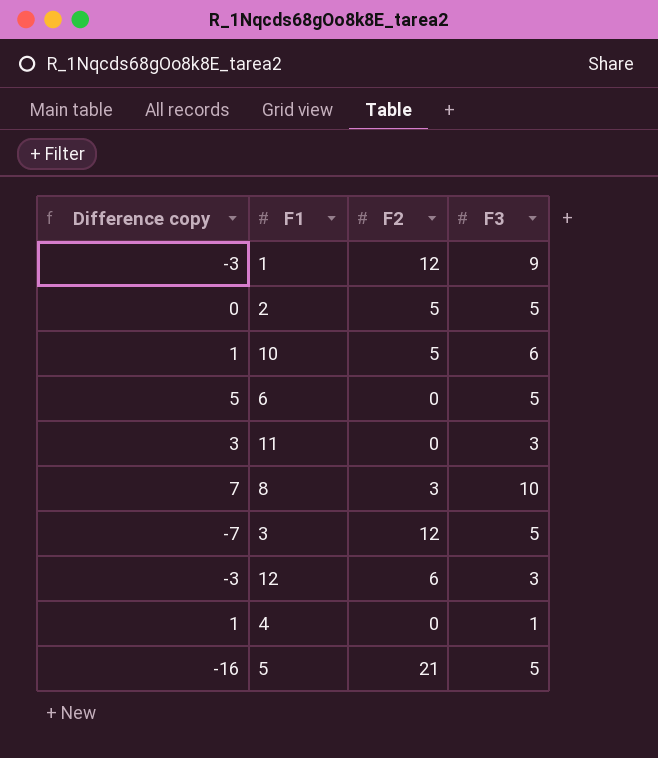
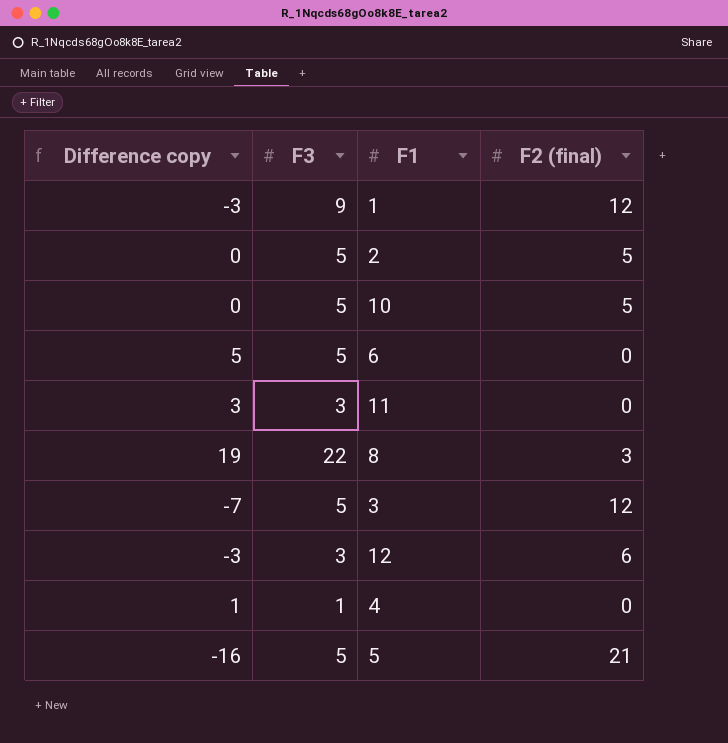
column F3 | position: 4 -> 2
column name: F2 -> F2 (final)
10 | Difference copy: 1 -> 0
10 | F3: 6 -> 5
8 | Difference copy: 7 -> 19
8 | F3: 10 -> 22

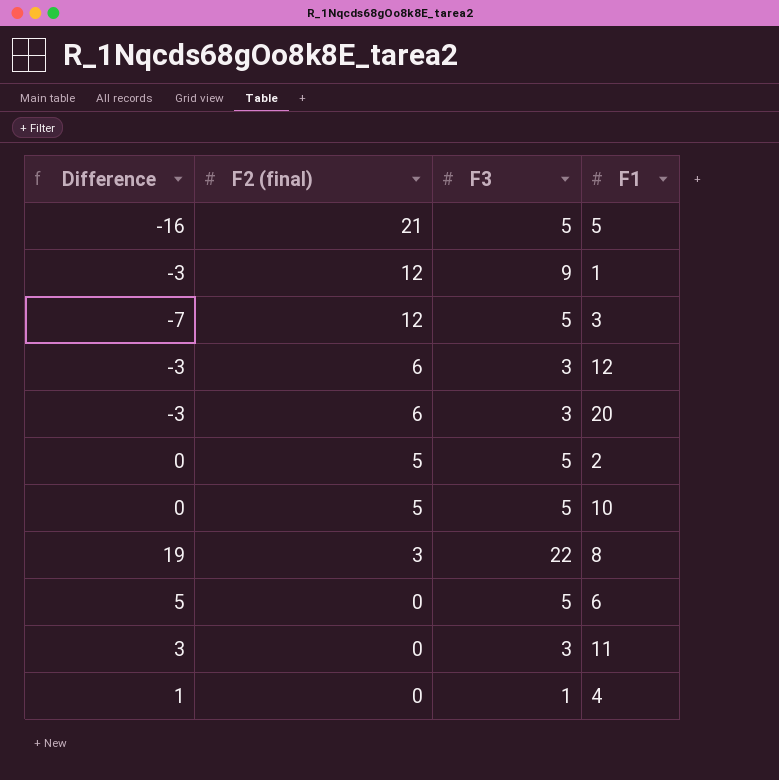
row order: none -> F2 (final) descending
column name: Difference copy -> Difference
column F2 (final) | position: 4 -> 2
row 20: none -> -3 | 6 | 3

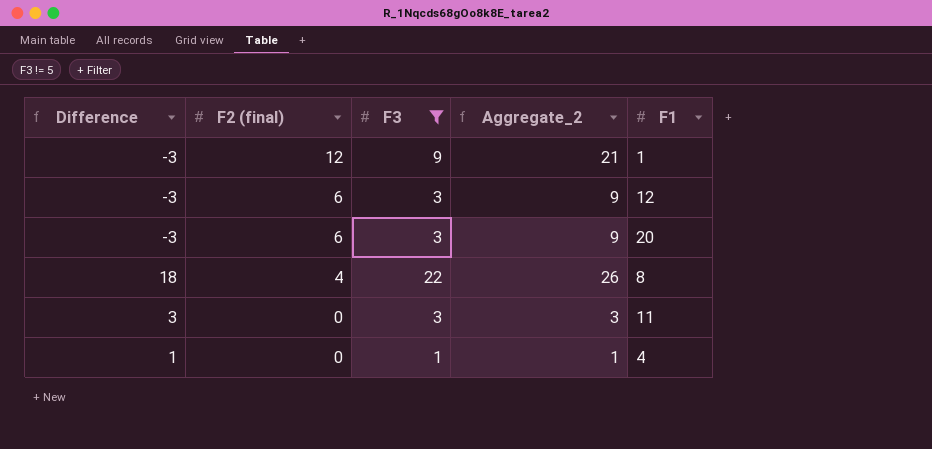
filter: none -> F3 != 5
column Aggregate_2 | formula: none -> [F2 (final)] + [F3]
8 | Difference: 19 -> 18
8 | F2 (final): 3 -> 4

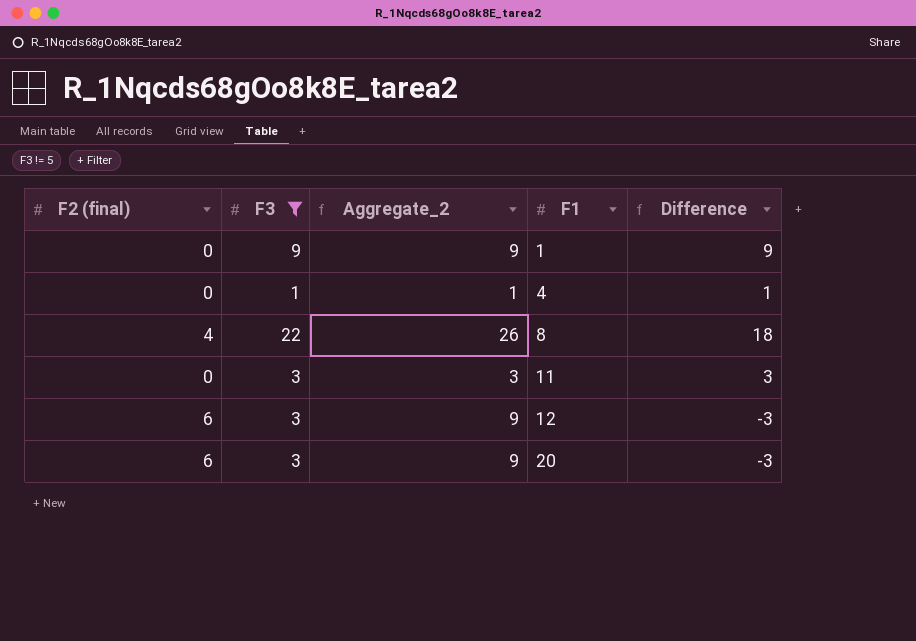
row order: F2 (final) descending -> F1 ascending
column Difference | position: 1 -> 5
1 | F2 (final): 12 -> 0
1 | Aggregate_2: 21 -> 9
1 | Difference: -3 -> 9

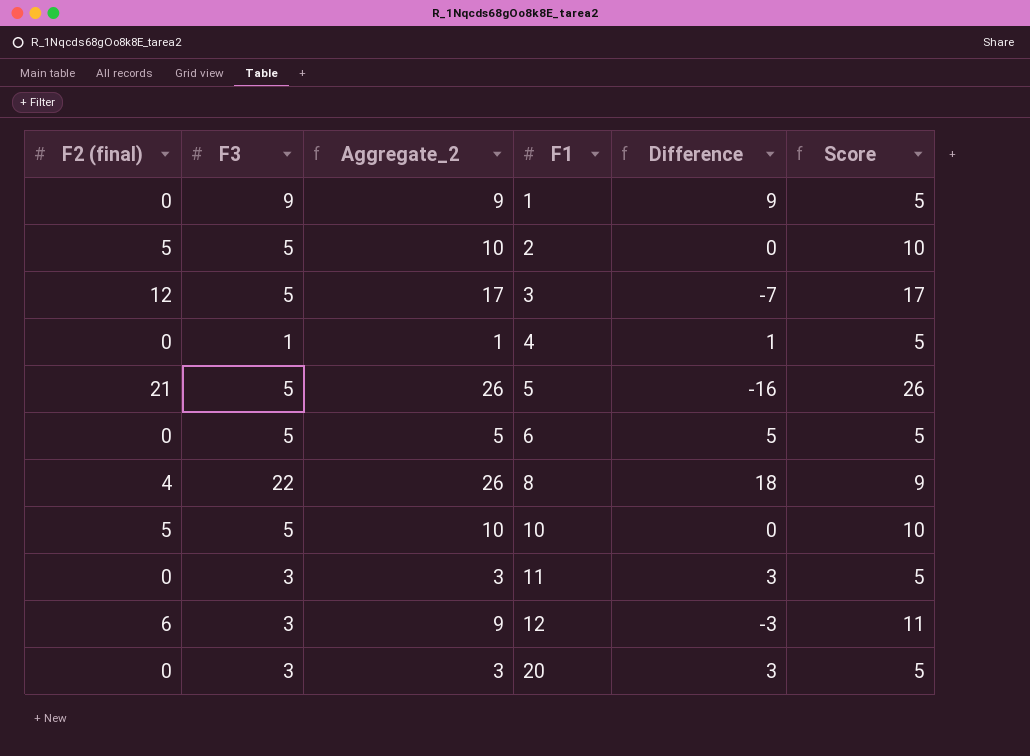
filter: F3 != 5 -> none
column Score | formula: none -> [F2 (final)] + 5
20 | F2 (final): 6 -> 0
20 | Aggregate_2: 9 -> 3
20 | Difference: -3 -> 3

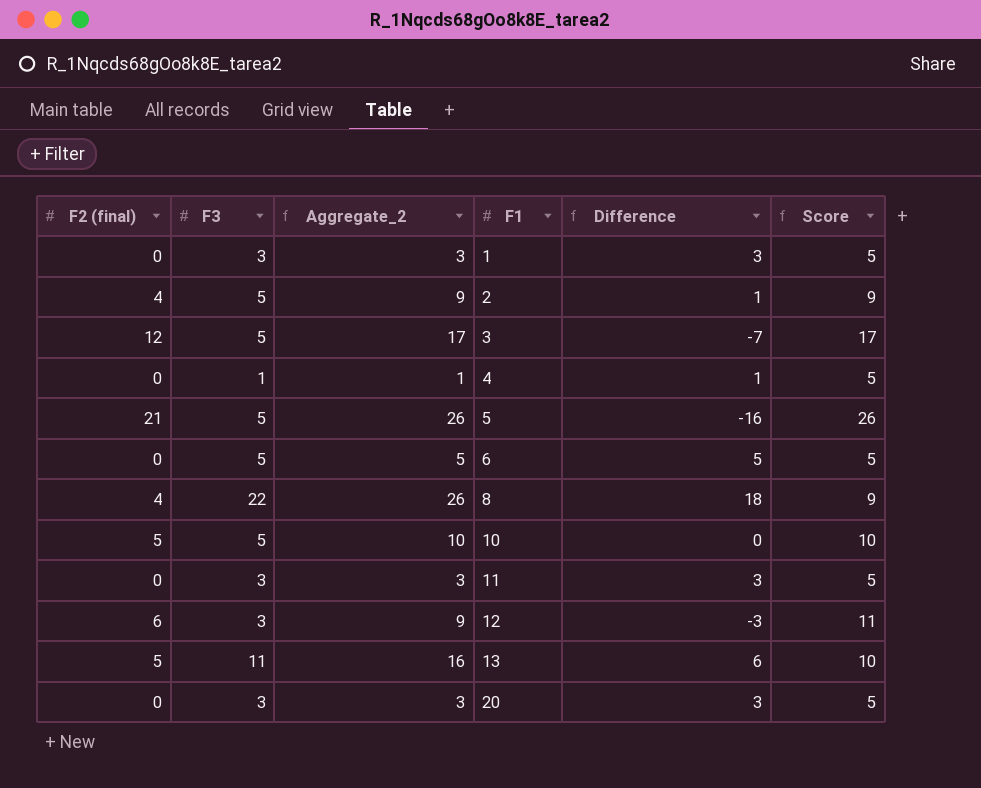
1 | F3: 9 -> 3
1 | Aggregate_2: 9 -> 3
1 | Difference: 9 -> 3
2 | F2 (final): 5 -> 4
2 | Aggregate_2: 10 -> 9
2 | Difference: 0 -> 1
2 | Score: 10 -> 9
row 13: none -> 5 | 11 | 16 | 6 | 10

